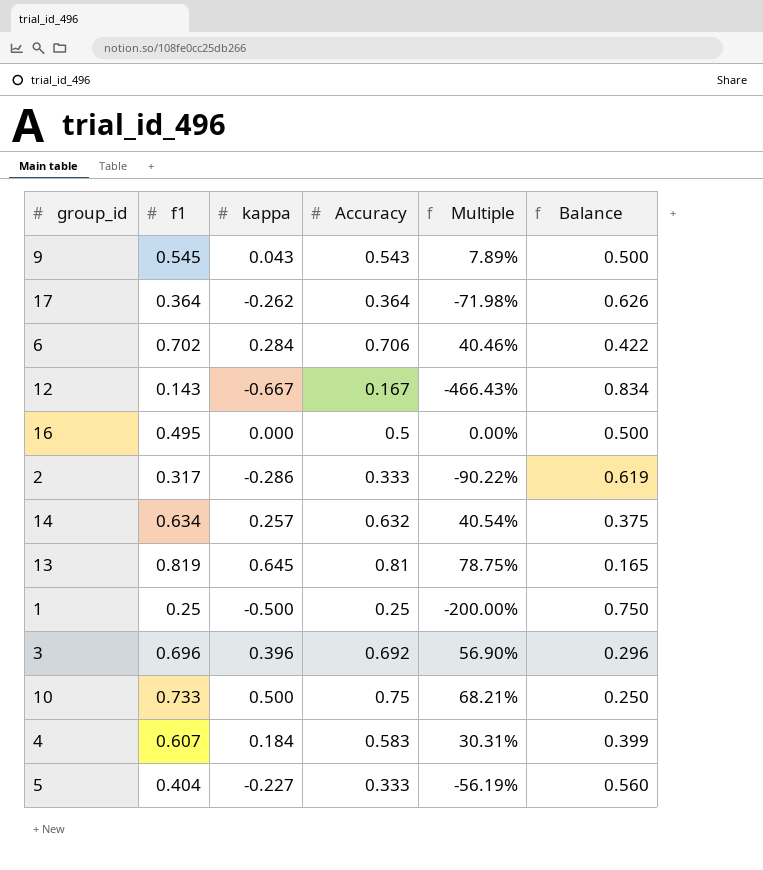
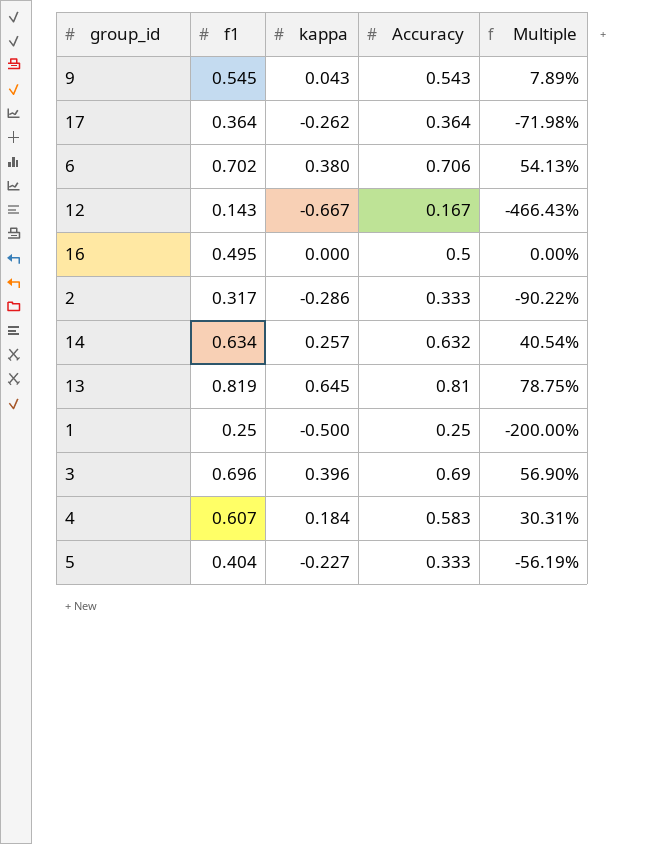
column Balance | formula: [Accuracy] - [kappa] -> none
row 10: 0.733 | 0.500 | 0.75 | 68.21% | 0.250 -> none
6 | kappa: 0.284 -> 0.380
6 | Multiple: 40.46% -> 54.13%
3 | Accuracy: 0.692 -> 0.69

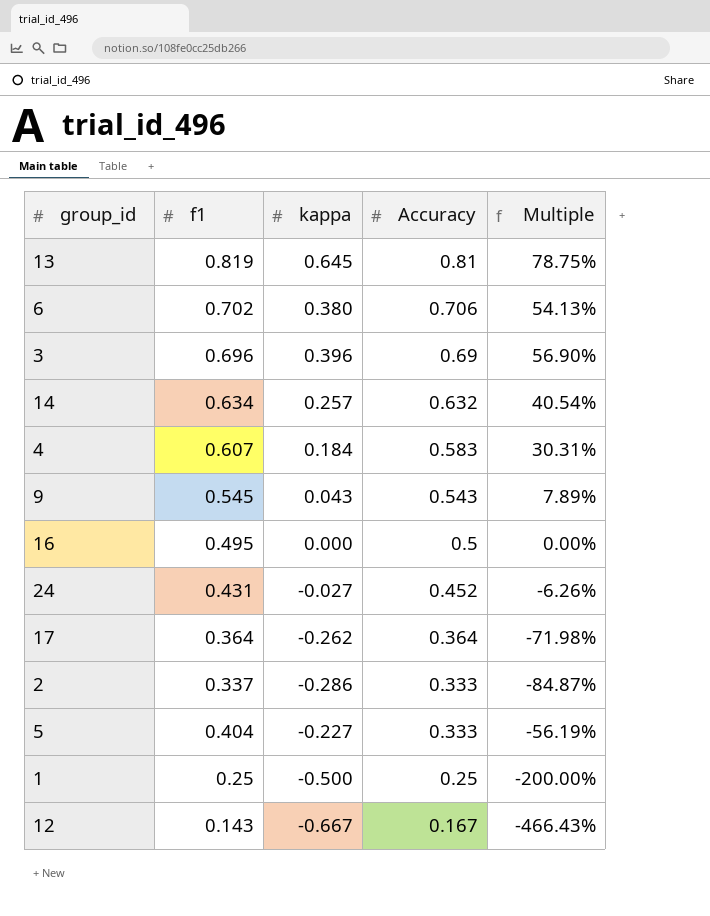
row order: none -> Accuracy descending
row 24: none -> 0.431 | -0.027 | 0.452 | -6.26%
2 | f1: 0.317 -> 0.337
2 | Multiple: -90.22% -> -84.87%

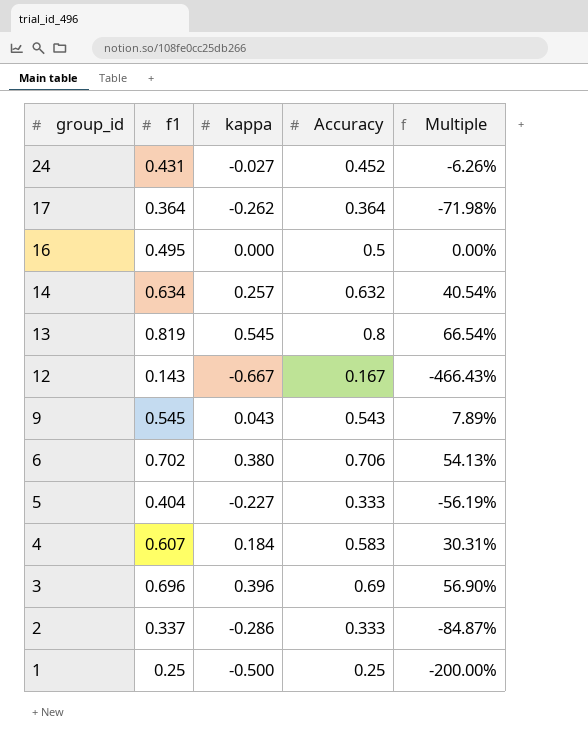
row order: Accuracy descending -> group_id descending
13 | kappa: 0.645 -> 0.545
13 | Accuracy: 0.81 -> 0.8
13 | Multiple: 78.75% -> 66.54%

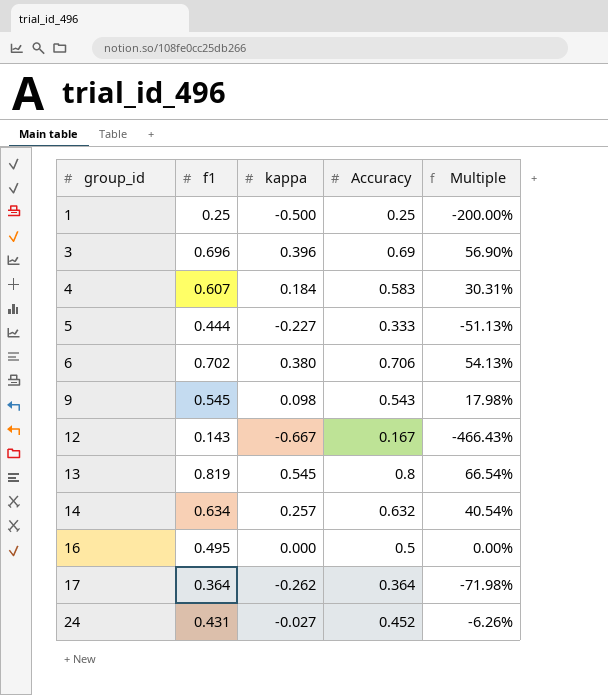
row order: group_id descending -> group_id ascending
row 2: 0.337 | -0.286 | 0.333 | -84.87% -> none
5 | f1: 0.404 -> 0.444
5 | Multiple: -56.19% -> -51.13%
9 | kappa: 0.043 -> 0.098
9 | Multiple: 7.89% -> 17.98%

